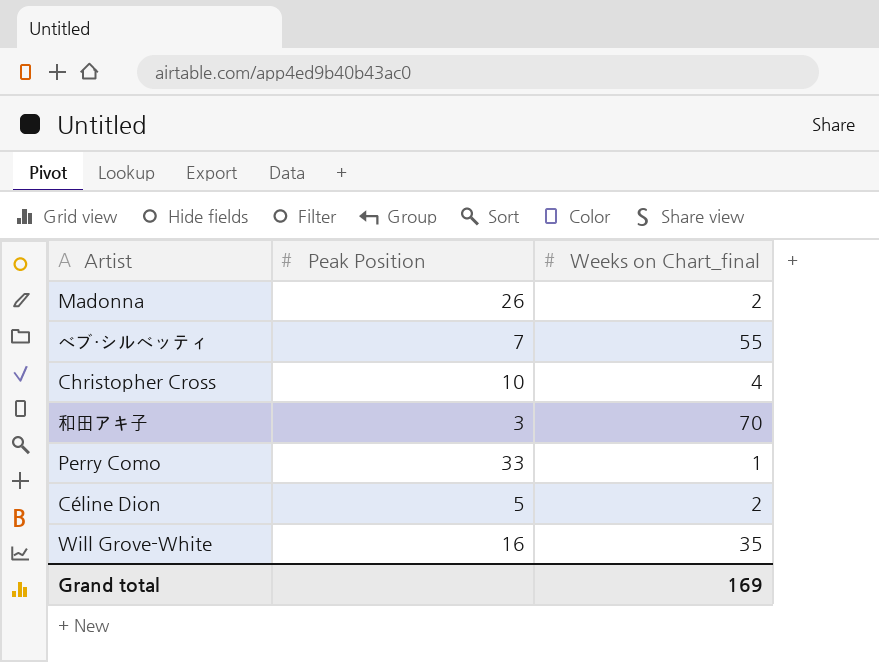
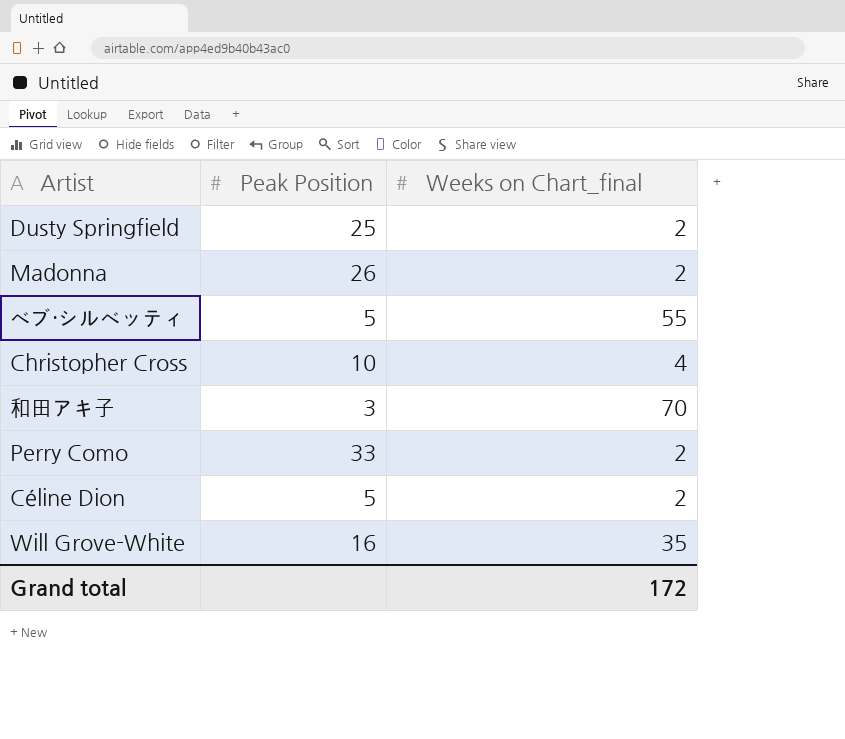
row Dusty Springfield: none -> 25 | 2
ベブ・シルベッティ | Peak Position: 7 -> 5
Perry Como | Weeks on Chart_final: 1 -> 2
Grand total | Weeks on Chart_final: 169 -> 172

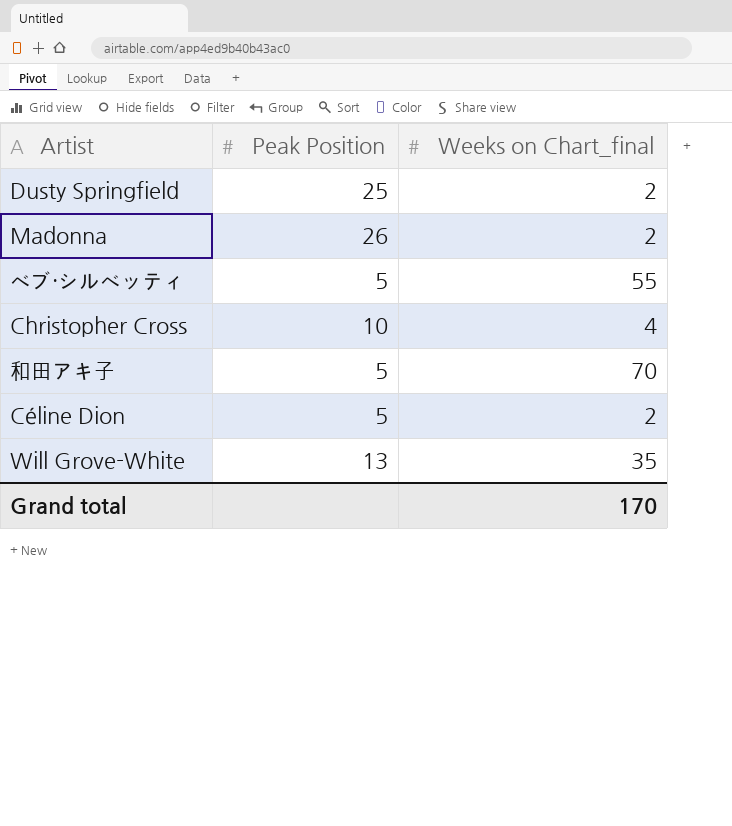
row Perry Como: 33 | 2 -> none
和田アキ子 | Peak Position: 3 -> 5
Will Grove-White | Peak Position: 16 -> 13
Grand total | Weeks on Chart_final: 172 -> 170

